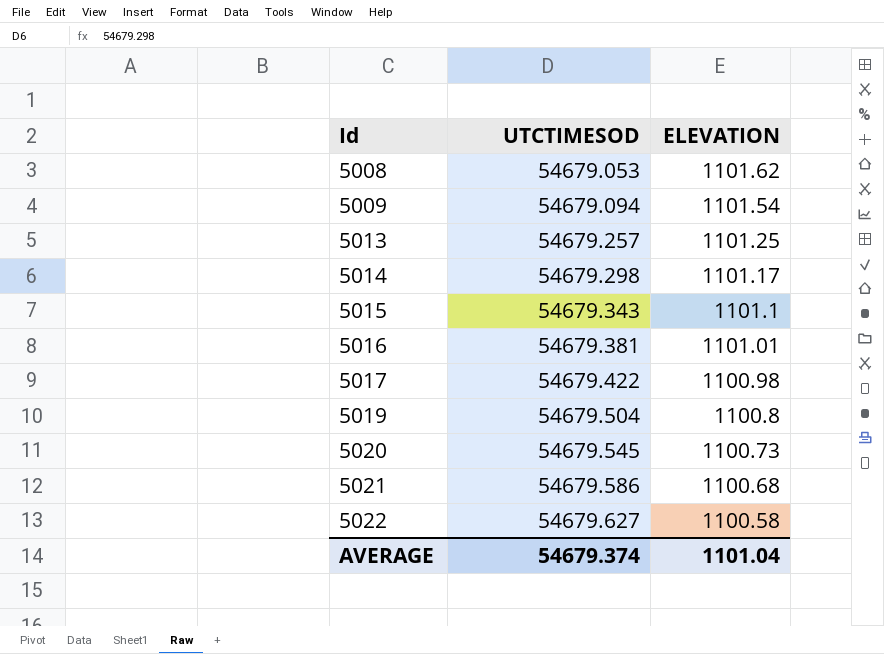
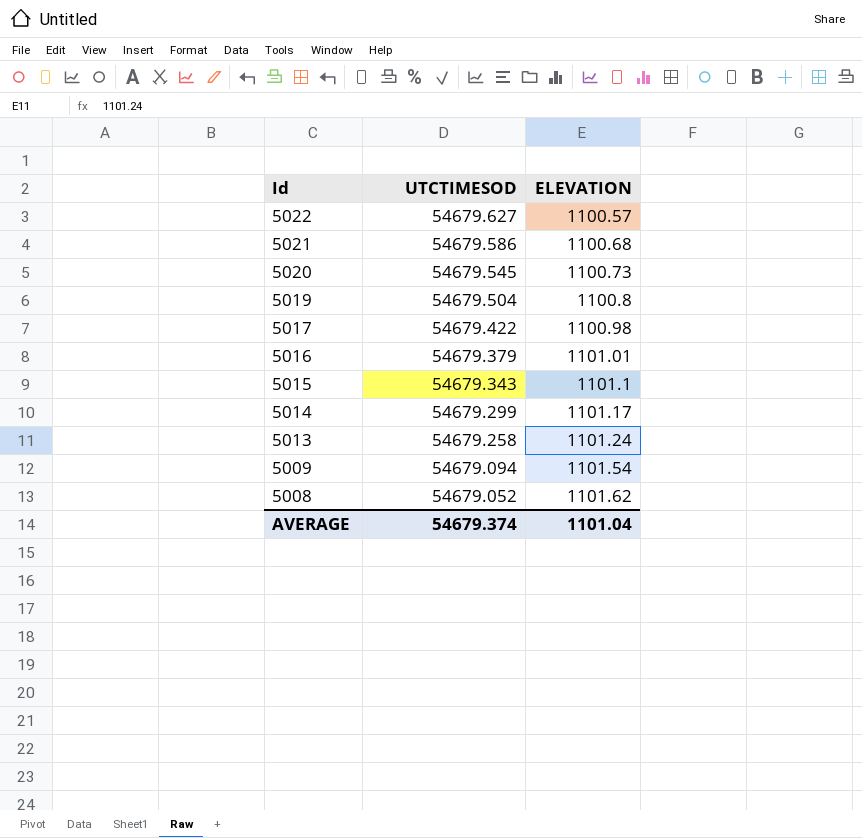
row order: Id ascending -> Id descending
5022 | ELEVATION: 1100.58 -> 1100.57
5016 | UTCTIMESOD: 54679.381 -> 54679.379
5014 | UTCTIMESOD: 54679.298 -> 54679.299
5013 | UTCTIMESOD: 54679.257 -> 54679.258
5013 | ELEVATION: 1101.25 -> 1101.24
5008 | UTCTIMESOD: 54679.053 -> 54679.052

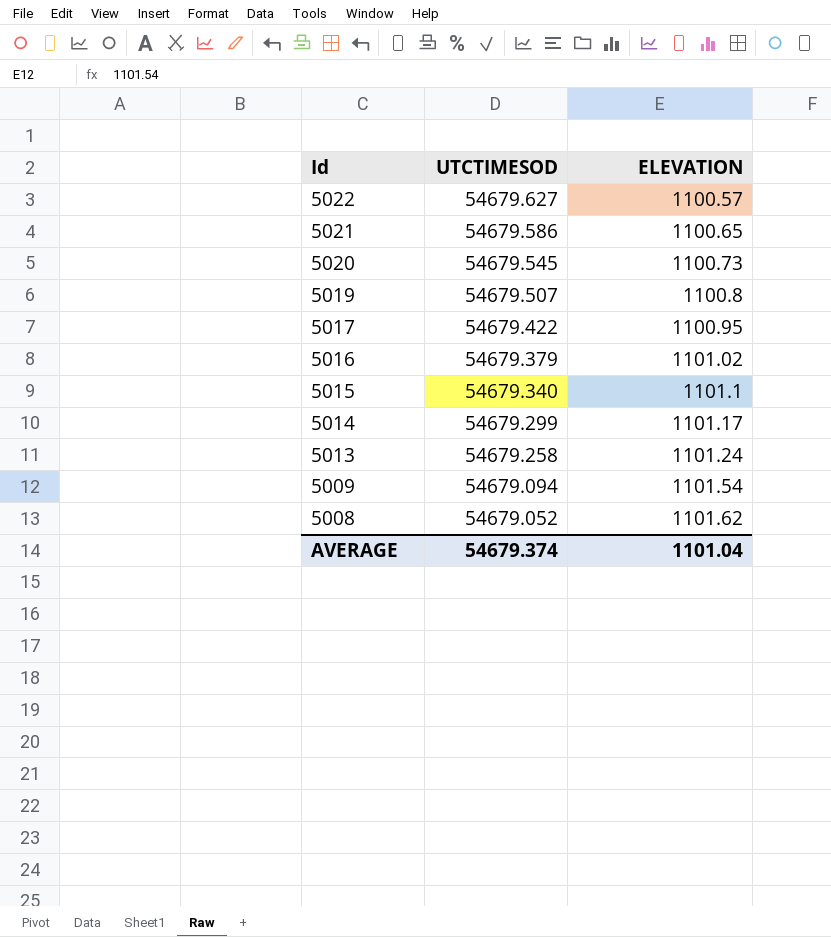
5021 | ELEVATION: 1100.68 -> 1100.65
5019 | UTCTIMESOD: 54679.504 -> 54679.507
5017 | ELEVATION: 1100.98 -> 1100.95
5016 | ELEVATION: 1101.01 -> 1101.02
5015 | UTCTIMESOD: 54679.343 -> 54679.340

